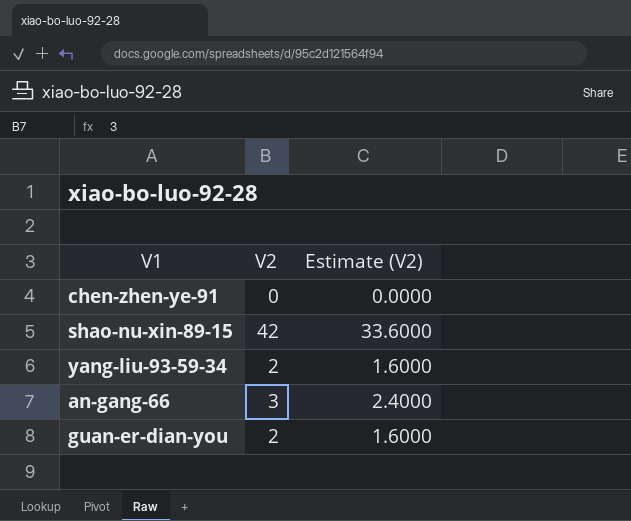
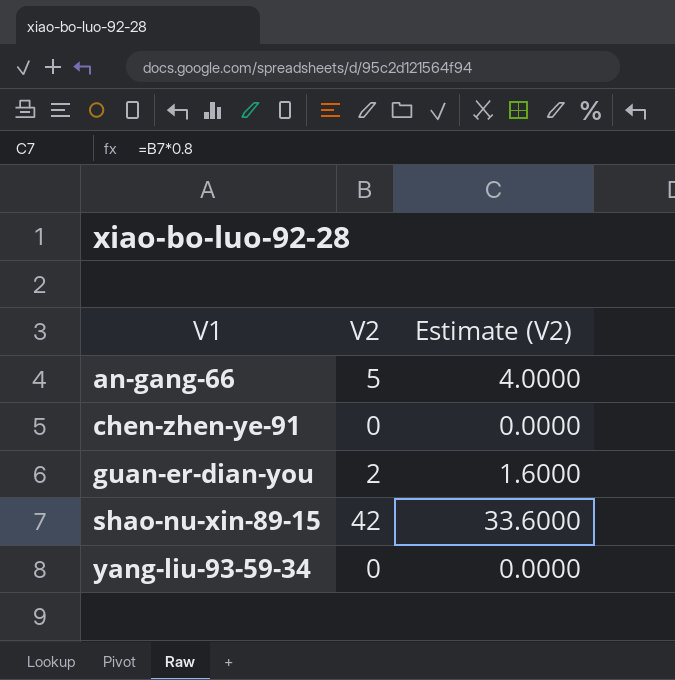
row order: none -> V1 ascending
an-gang-66 | V2: 3 -> 5
an-gang-66 | Estimate (V2): 2.4000 -> 4.0000
yang-liu-93-59-34 | V2: 2 -> 0
yang-liu-93-59-34 | Estimate (V2): 1.6000 -> 0.0000

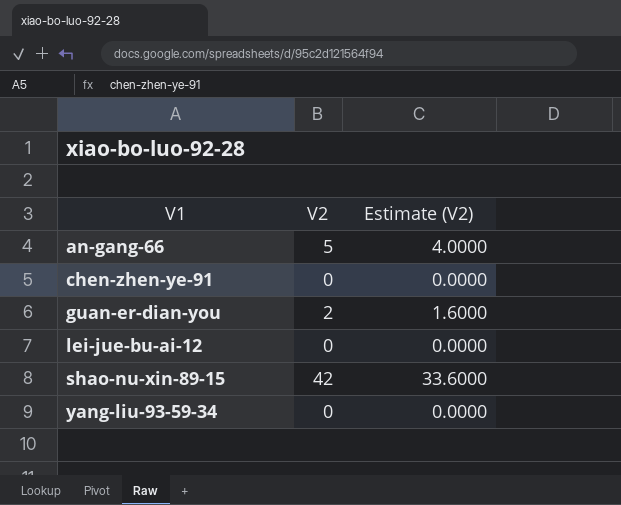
row lei-jue-bu-ai-12: none -> 0 | 0.0000

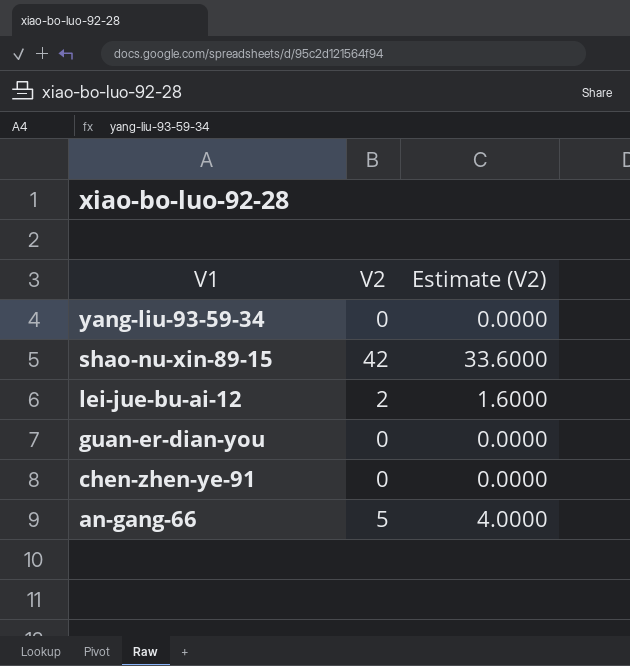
row order: V1 ascending -> V1 descending
lei-jue-bu-ai-12 | V2: 0 -> 2
lei-jue-bu-ai-12 | Estimate (V2): 0.0000 -> 1.6000
guan-er-dian-you | V2: 2 -> 0
guan-er-dian-you | Estimate (V2): 1.6000 -> 0.0000

